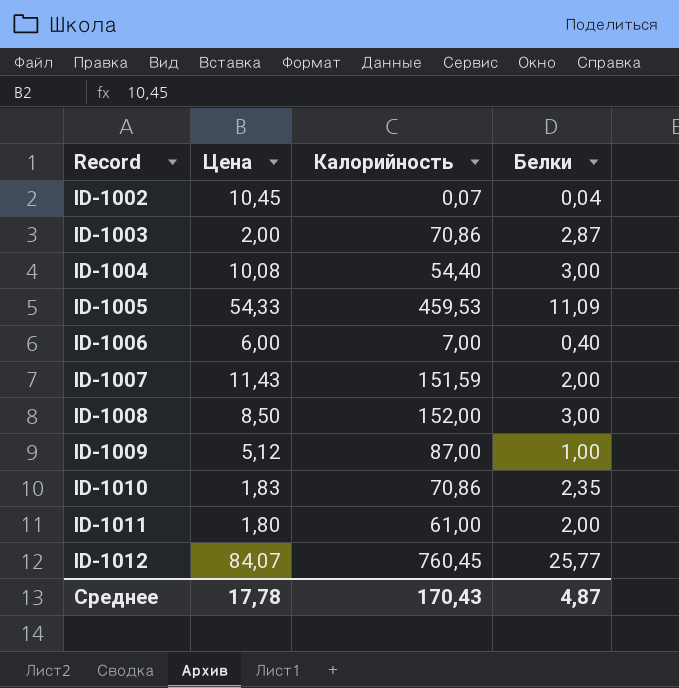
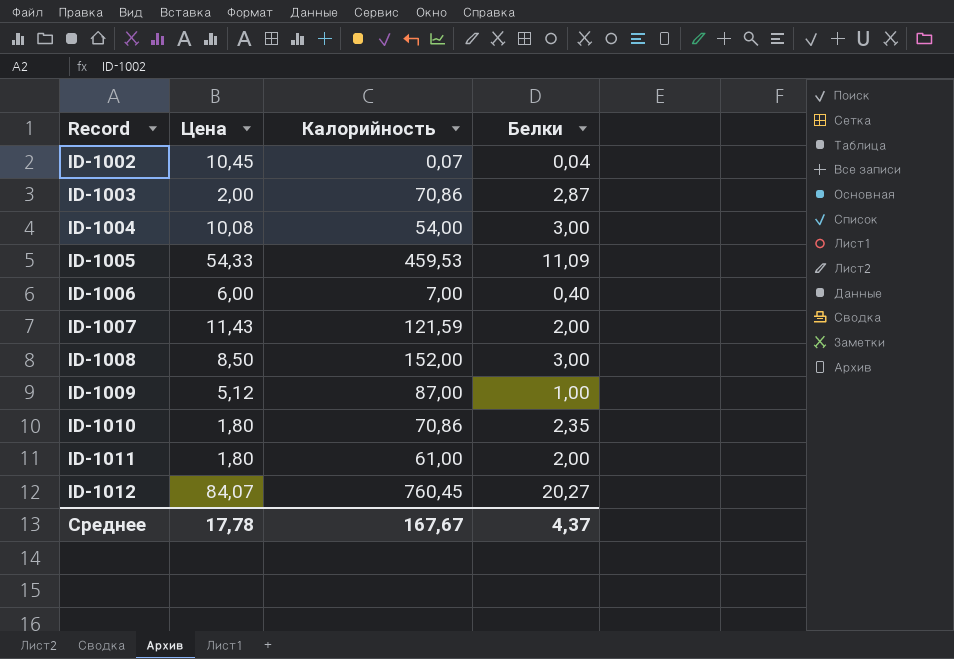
ID-1004 | Калорийность: 54,40 -> 54,00
ID-1007 | Калорийность: 151,59 -> 121,59
ID-1010 | Цена: 1,83 -> 1,80
ID-1012 | Белки: 25,77 -> 20,27
Среднее | Калорийность: 170,43 -> 167,67
Среднее | Белки: 4,87 -> 4,37

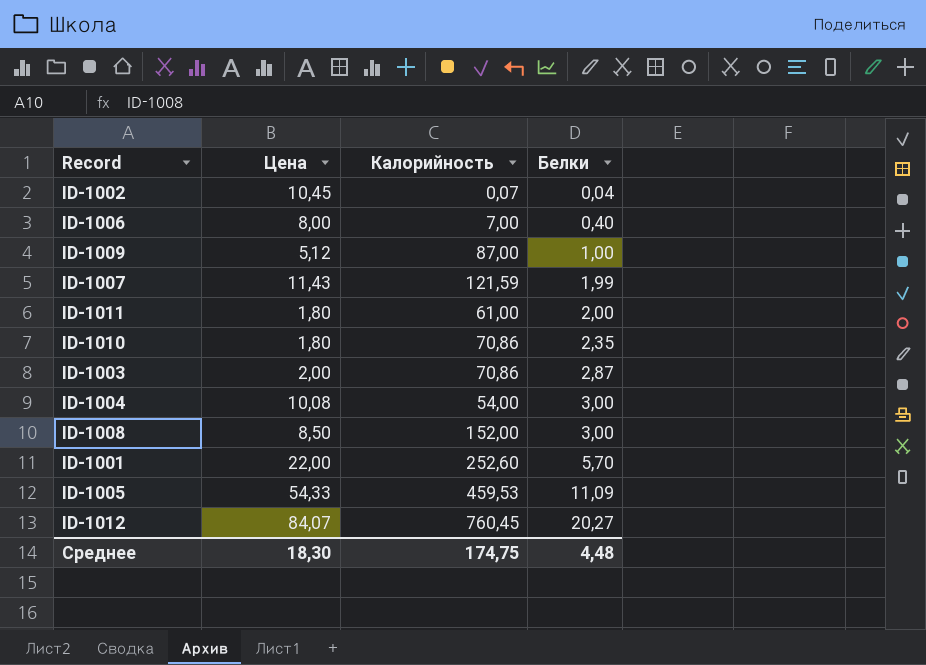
row order: Record ascending -> Белки ascending
ID-1006 | Цена: 6,00 -> 8,00
ID-1007 | Белки: 2,00 -> 1,99
row ID-1001: none -> 22,00 | 252,60 | 5,70
Среднее | Цена: 17,78 -> 18,30
Среднее | Калорийность: 167,67 -> 174,75
Среднее | Белки: 4,37 -> 4,48

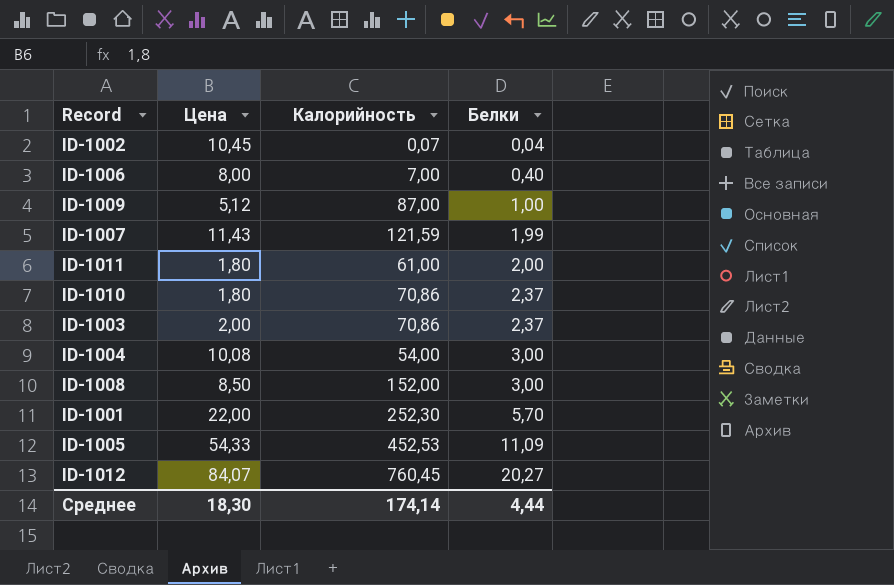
ID-1010 | Белки: 2,35 -> 2,37
ID-1003 | Белки: 2,87 -> 2,37
ID-1001 | Калорийность: 252,60 -> 252,30
ID-1005 | Калорийность: 459,53 -> 452,53
Среднее | Калорийность: 174,75 -> 174,14
Среднее | Белки: 4,48 -> 4,44

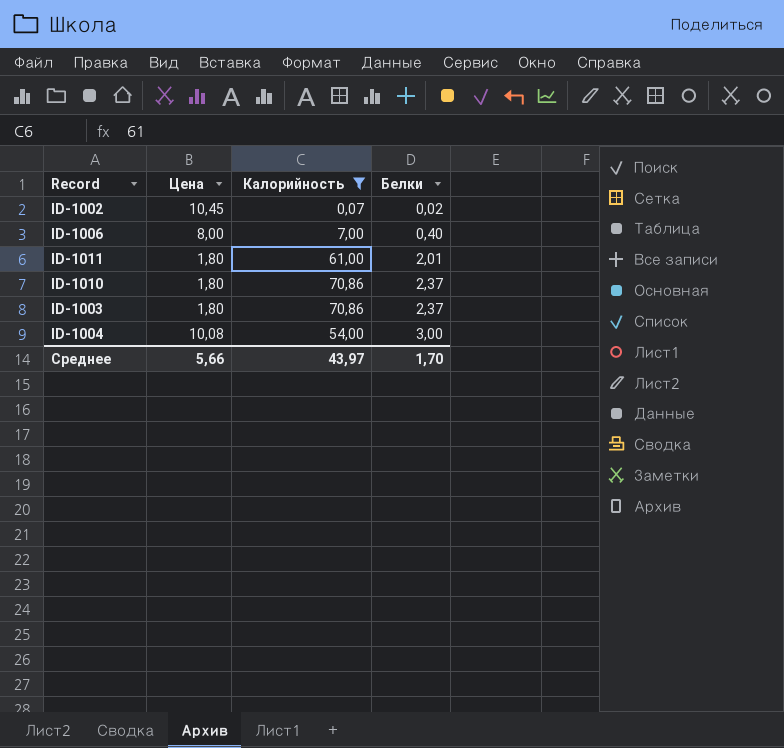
filter: none -> Калорийность <= 70,86
ID-1002 | Белки: 0,04 -> 0,02
ID-1011 | Белки: 2,00 -> 2,01
ID-1003 | Цена: 2,00 -> 1,80
Среднее | Цена: 18,30 -> 5,66
Среднее | Калорийность: 174,14 -> 43,97
Среднее | Белки: 4,44 -> 1,70

